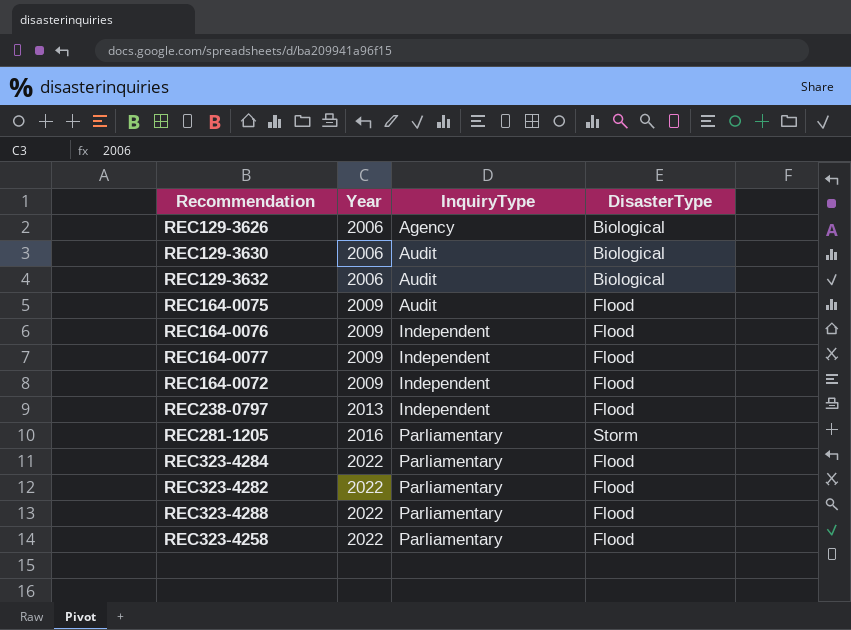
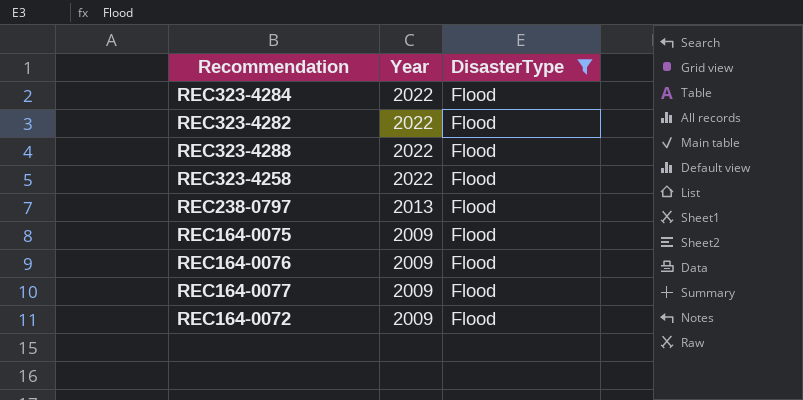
filter: none -> DisasterType = Flood
row order: Year ascending -> Year descending
column InquiryType | position: 3 -> none

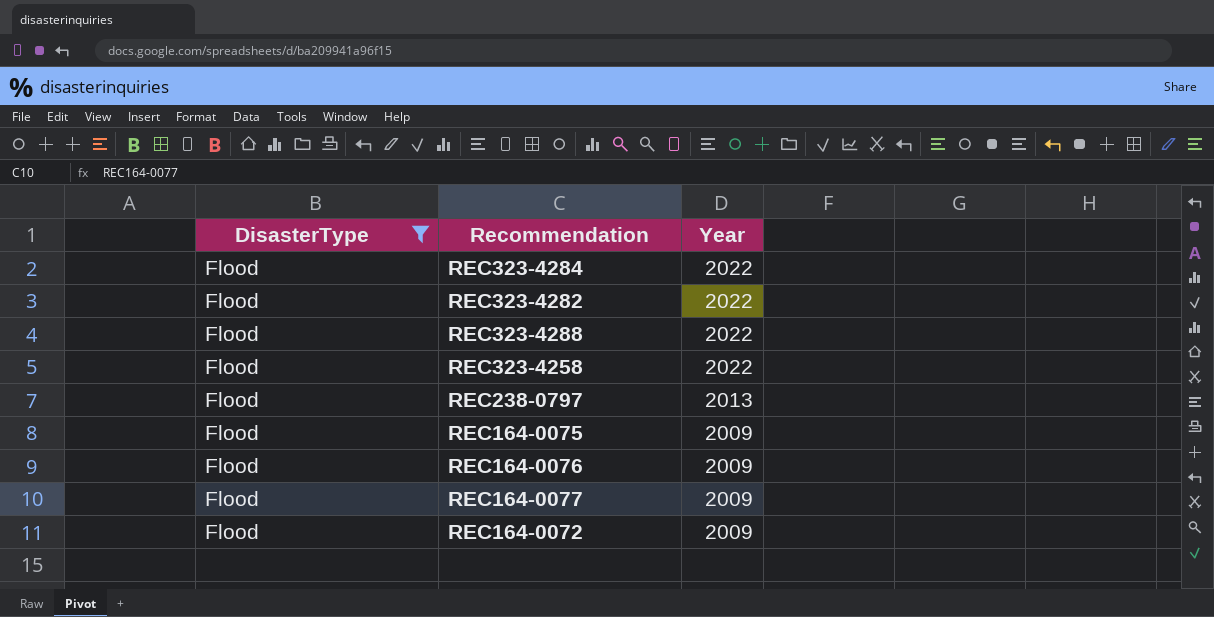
column DisasterType | position: 3 -> 1

